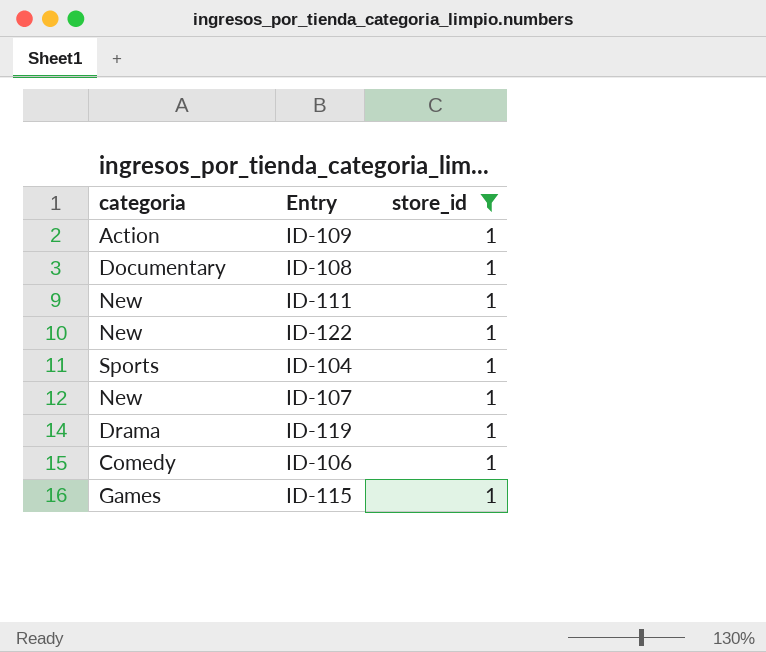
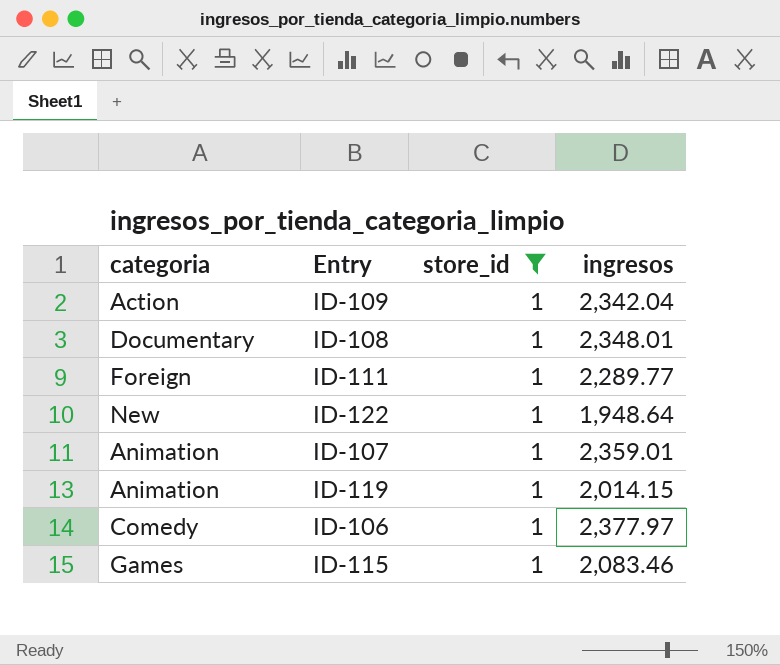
column ingresos | position: none -> 4
row ID-104: Sports | 1 -> none
ID-111 | categoria: New -> Foreign
ID-107 | categoria: New -> Animation
ID-119 | categoria: Drama -> Animation

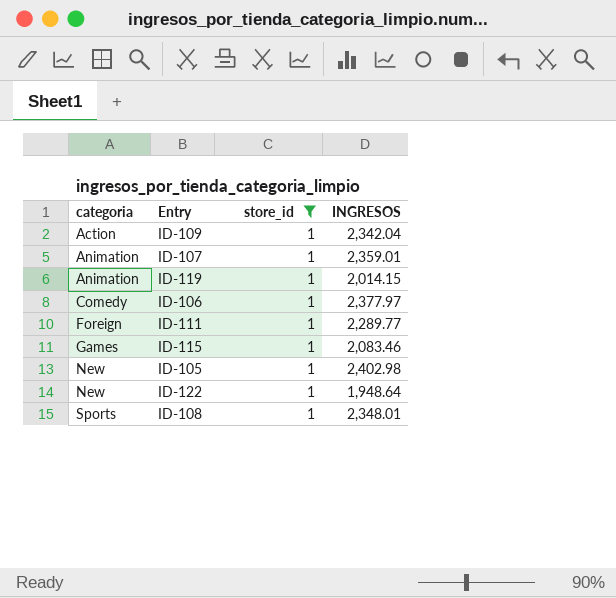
row order: none -> categoria ascending
column name: ingresos -> INGRESOS
row ID-105: none -> New | 1 | 2,402.98
ID-108 | categoria: Documentary -> Sports

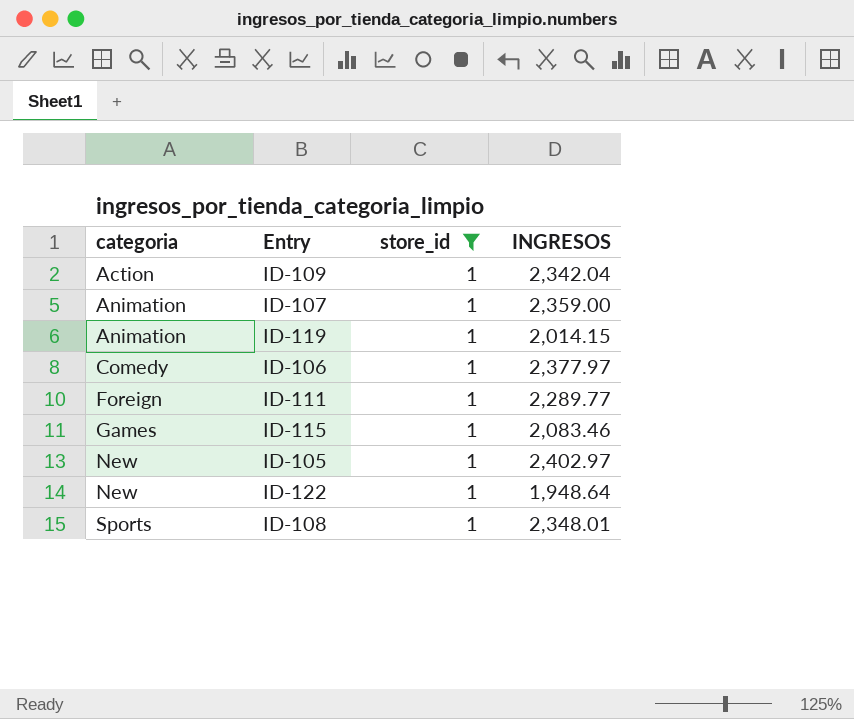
ID-107 | INGRESOS: 2,359.01 -> 2,359.00
ID-105 | INGRESOS: 2,402.98 -> 2,402.97

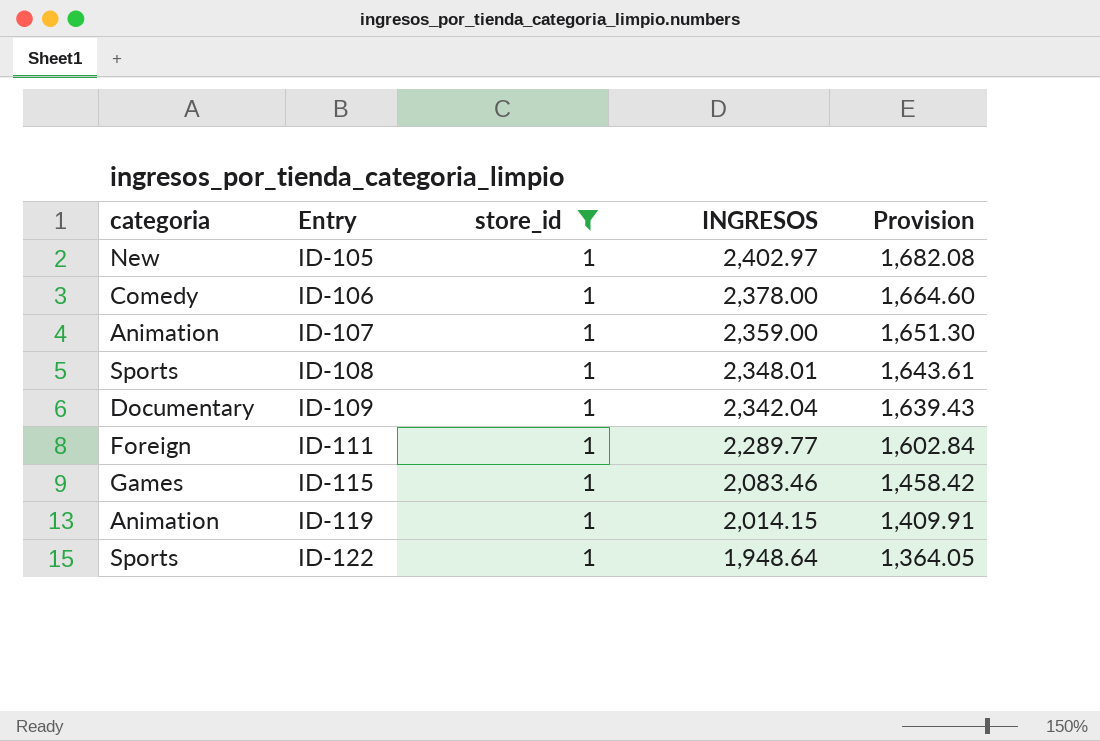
row order: categoria ascending -> Entry ascending
column Provision | formula: none -> [INGRESOS] * 0.7
ID-106 | INGRESOS: 2,377.97 -> 2,378.00
ID-109 | categoria: Action -> Documentary
ID-122 | categoria: New -> Sports

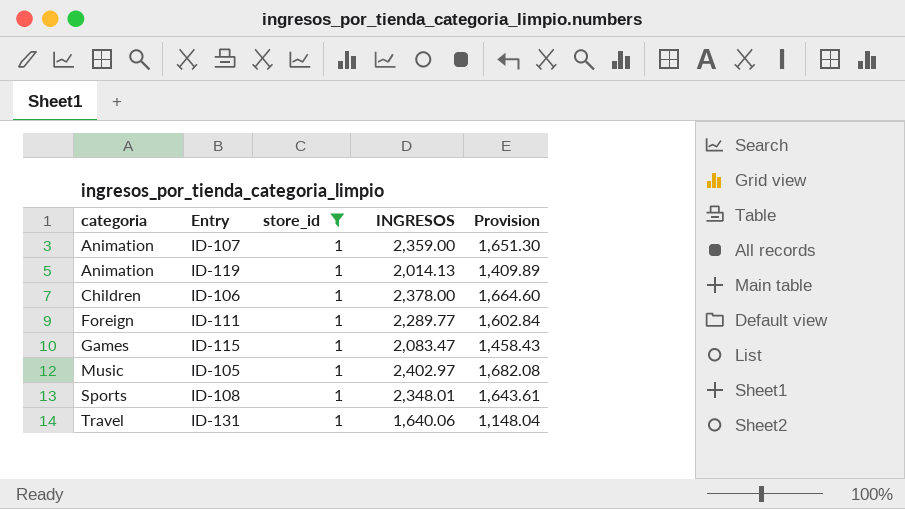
row order: Entry ascending -> categoria ascending
row ID-109: Documentary | 1 | 2,342.04 | 1,639.43 -> none
row ID-122: Sports | 1 | 1,948.64 | 1,364.05 -> none
ID-119 | INGRESOS: 2,014.15 -> 2,014.13
ID-119 | Provision: 1,409.91 -> 1,409.89
ID-106 | categoria: Comedy -> Children
ID-115 | INGRESOS: 2,083.46 -> 2,083.47
ID-115 | Provision: 1,458.42 -> 1,458.43
ID-105 | categoria: New -> Music
row ID-131: none -> Travel | 1 | 1,640.06 | 1,148.04

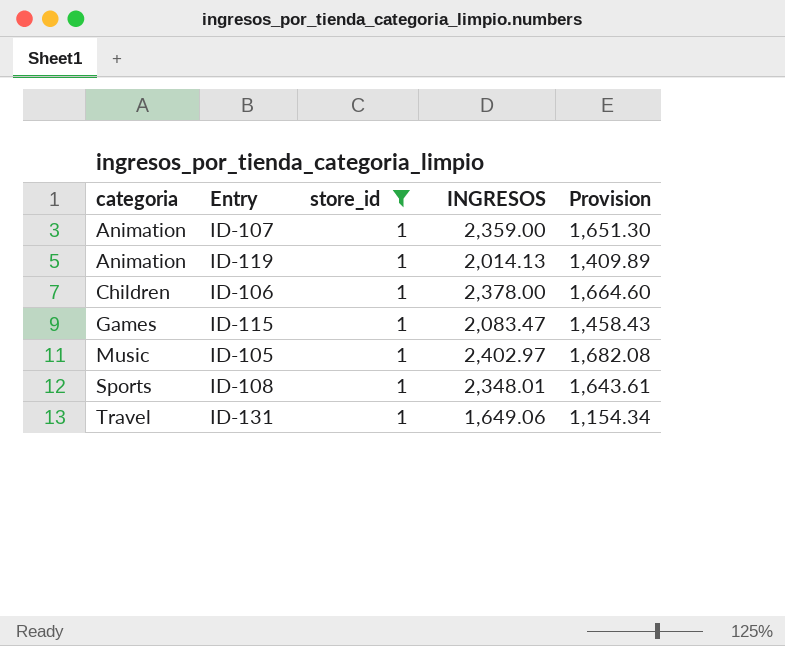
row ID-111: Foreign | 1 | 2,289.77 | 1,602.84 -> none
ID-131 | INGRESOS: 1,640.06 -> 1,649.06
ID-131 | Provision: 1,148.04 -> 1,154.34

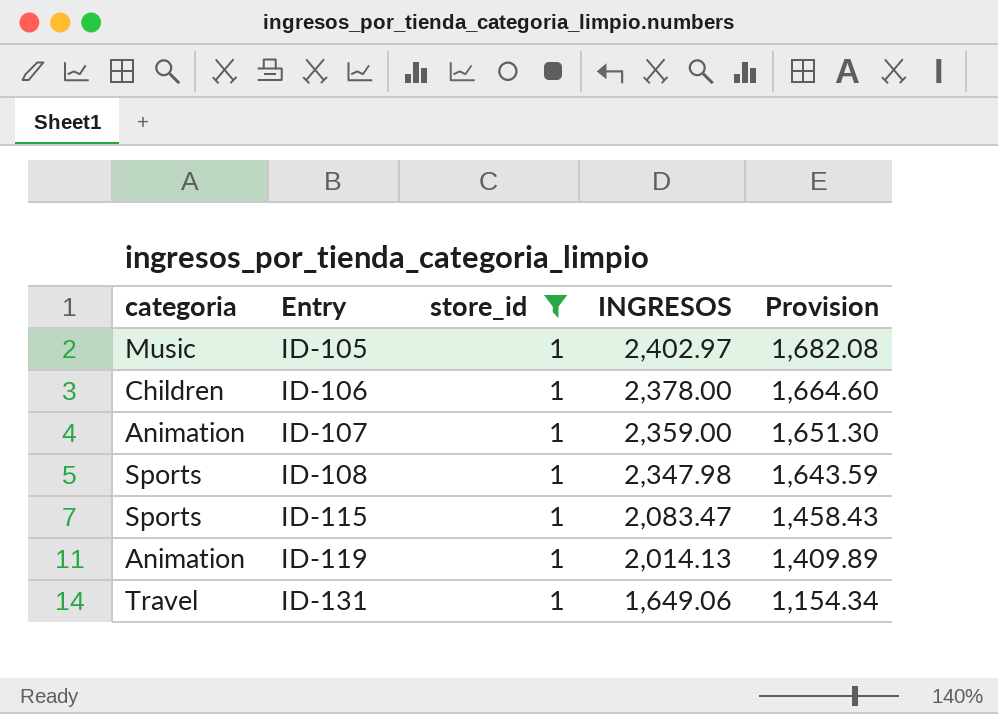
row order: categoria ascending -> Entry ascending
ID-108 | INGRESOS: 2,348.01 -> 2,347.98
ID-108 | Provision: 1,643.61 -> 1,643.59
ID-115 | categoria: Games -> Sports

